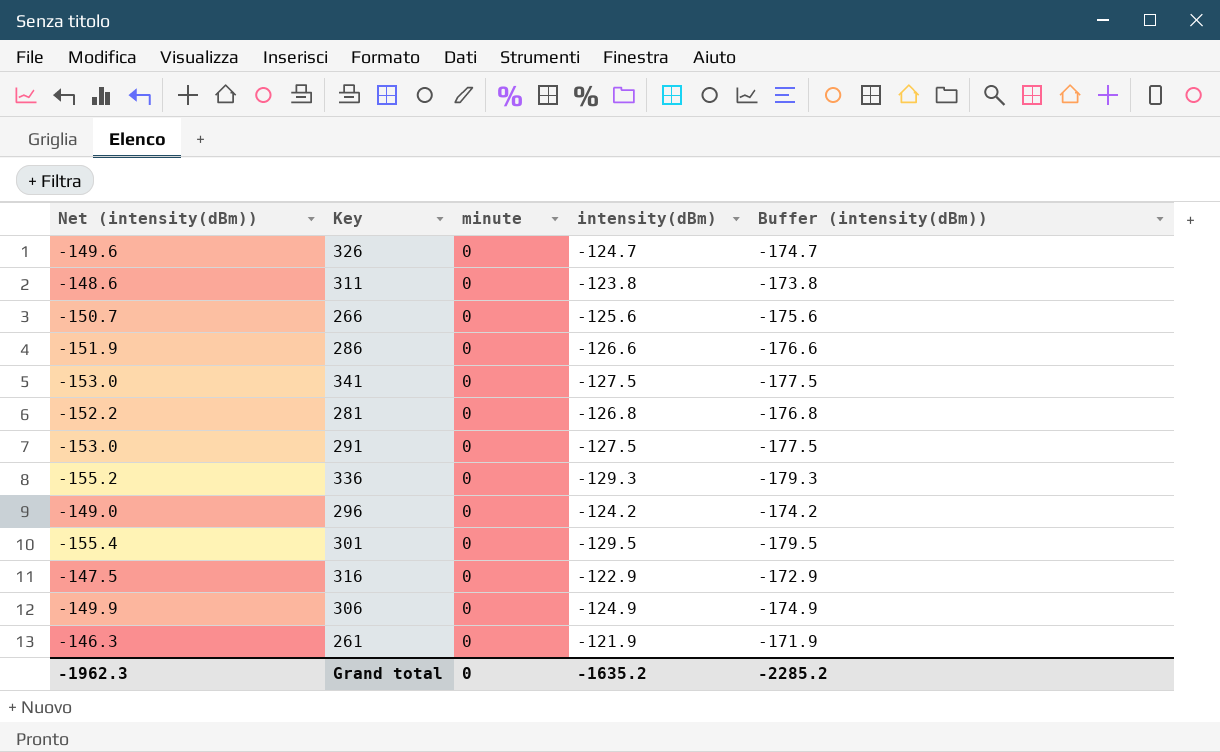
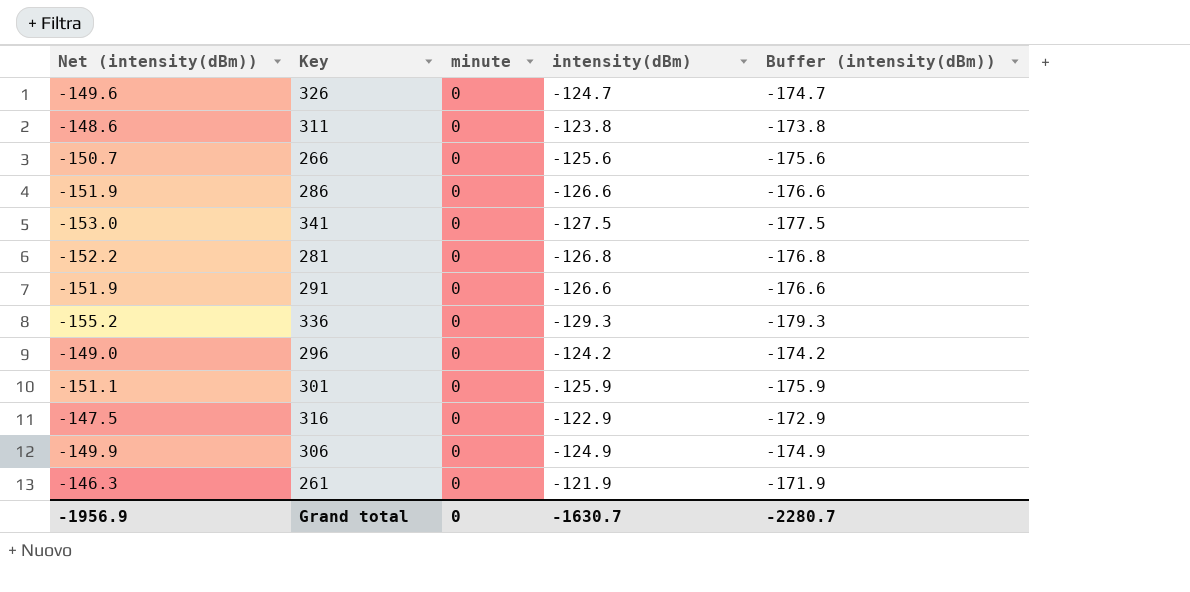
291 | Net (intensity(dBm)): -153.0 -> -151.9
291 | intensity(dBm): -127.5 -> -126.6
291 | Buffer (intensity(dBm)): -177.5 -> -176.6
301 | Net (intensity(dBm)): -155.4 -> -151.1
301 | intensity(dBm): -129.5 -> -125.9
301 | Buffer (intensity(dBm)): -179.5 -> -175.9
Grand total | Net (intensity(dBm)): -1962.3 -> -1956.9
Grand total | intensity(dBm): -1635.2 -> -1630.7
Grand total | Buffer (intensity(dBm)): -2285.2 -> -2280.7

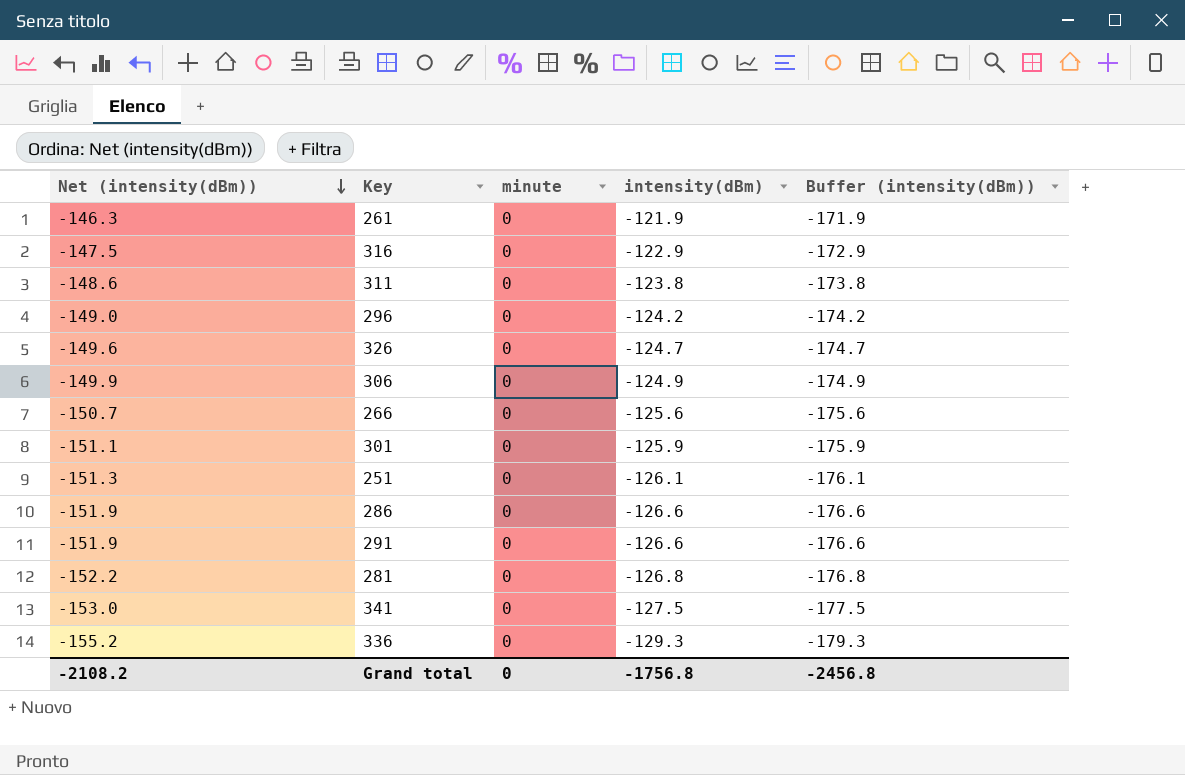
row order: none -> Net (intensity(dBm)) descending
row 251: none -> -151.3 | 0 | -126.1 | -176.1
Grand total | Net (intensity(dBm)): -1956.9 -> -2108.2
Grand total | intensity(dBm): -1630.7 -> -1756.8
Grand total | Buffer (intensity(dBm)): -2280.7 -> -2456.8

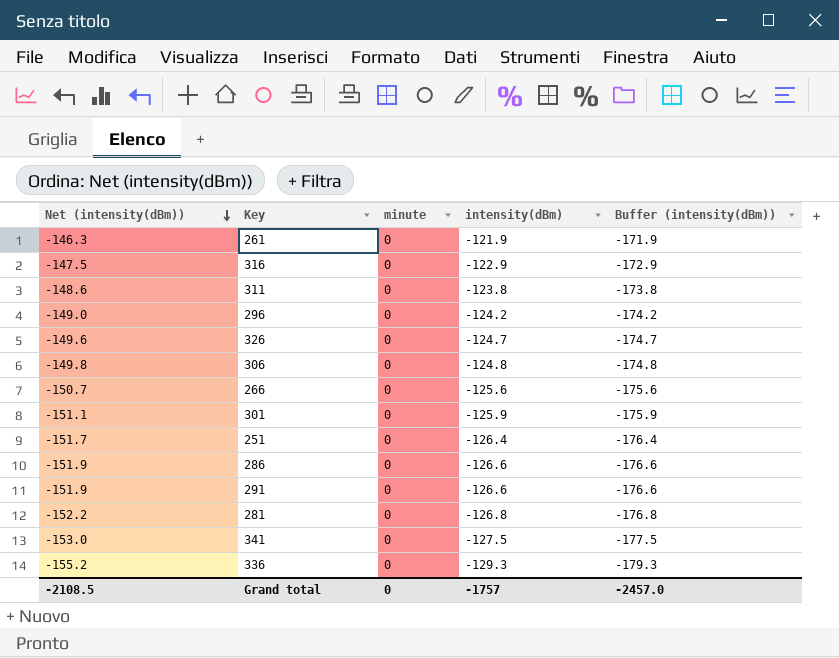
306 | Net (intensity(dBm)): -149.9 -> -149.8
306 | intensity(dBm): -124.9 -> -124.8
306 | Buffer (intensity(dBm)): -174.9 -> -174.8
251 | Net (intensity(dBm)): -151.3 -> -151.7
251 | intensity(dBm): -126.1 -> -126.4
251 | Buffer (intensity(dBm)): -176.1 -> -176.4
Grand total | Net (intensity(dBm)): -2108.2 -> -2108.5
Grand total | intensity(dBm): -1756.8 -> -1757
Grand total | Buffer (intensity(dBm)): -2456.8 -> -2457.0

